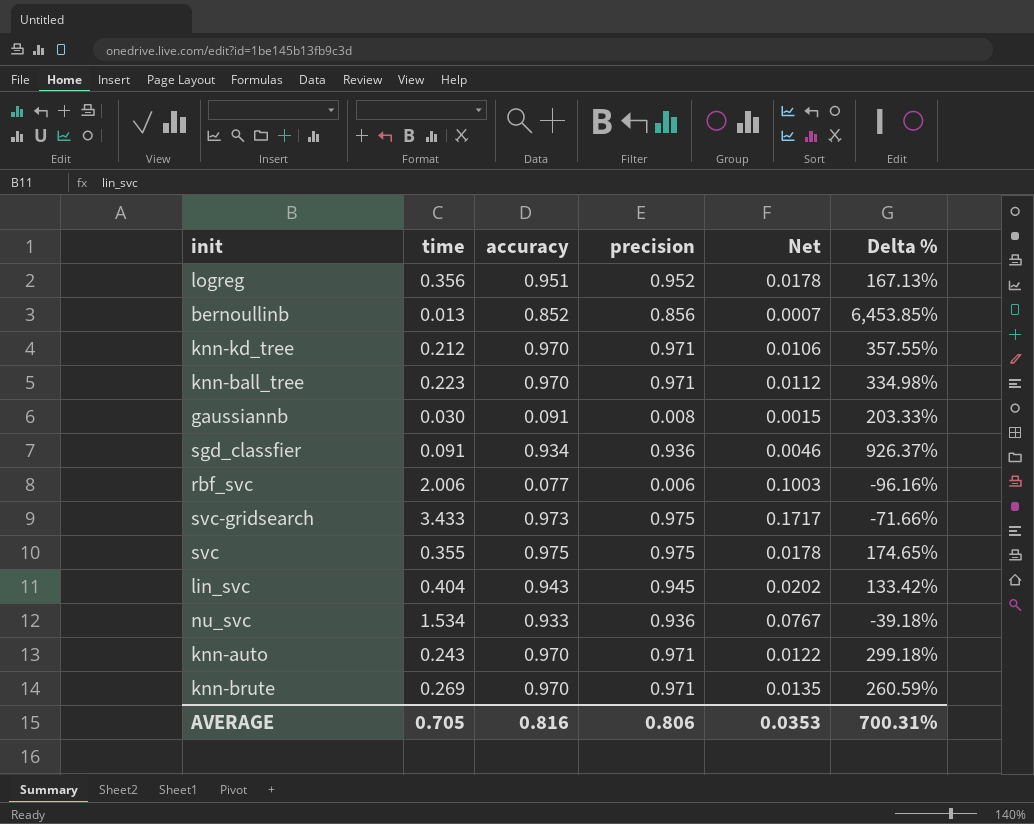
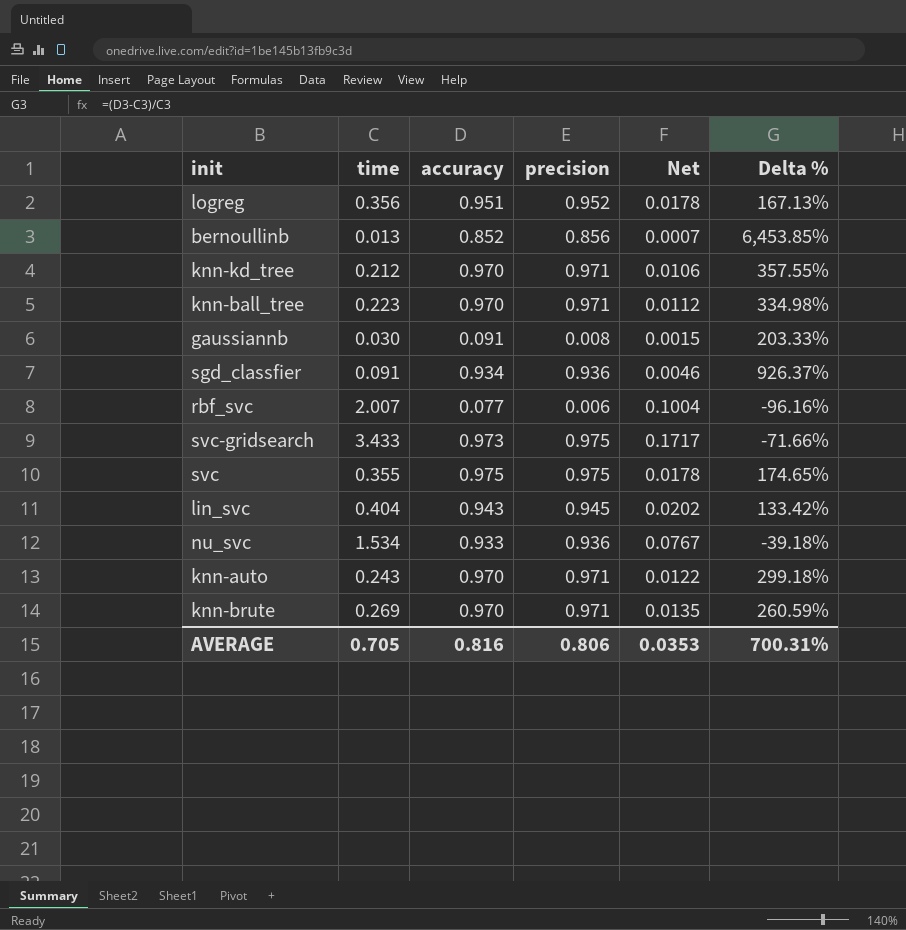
rbf_svc | time: 2.006 -> 2.007
rbf_svc | Net: 0.1003 -> 0.1004

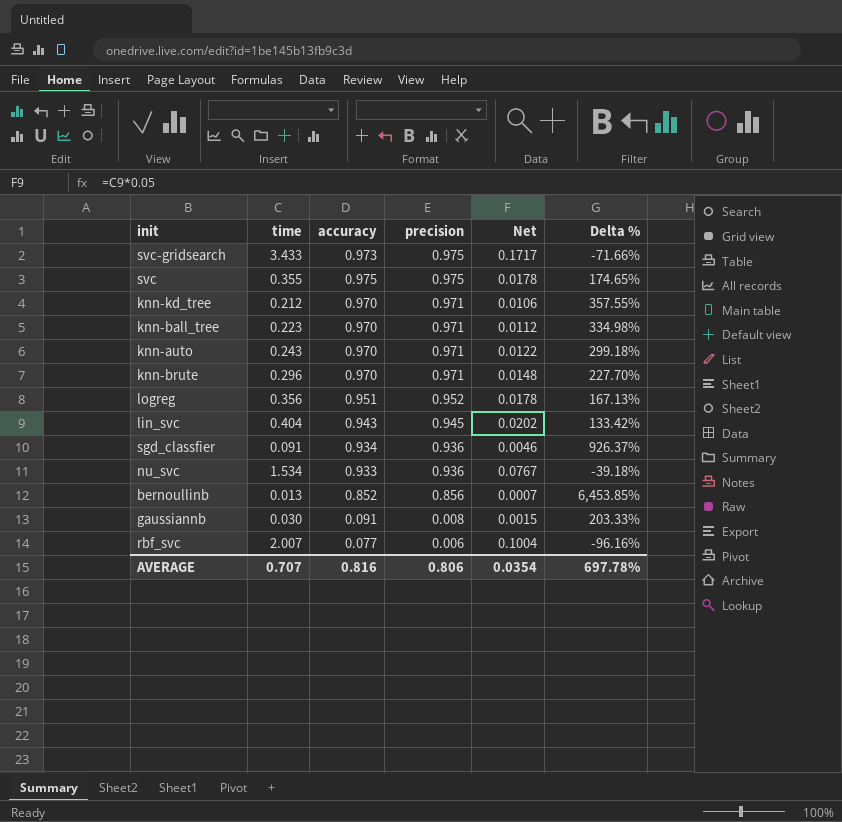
row order: none -> precision descending
knn-brute | time: 0.269 -> 0.296
knn-brute | Net: 0.0135 -> 0.0148
knn-brute | Delta %: 260.59% -> 227.70%
AVERAGE | time: 0.705 -> 0.707
AVERAGE | Net: 0.0353 -> 0.0354
AVERAGE | Delta %: 700.31% -> 697.78%

